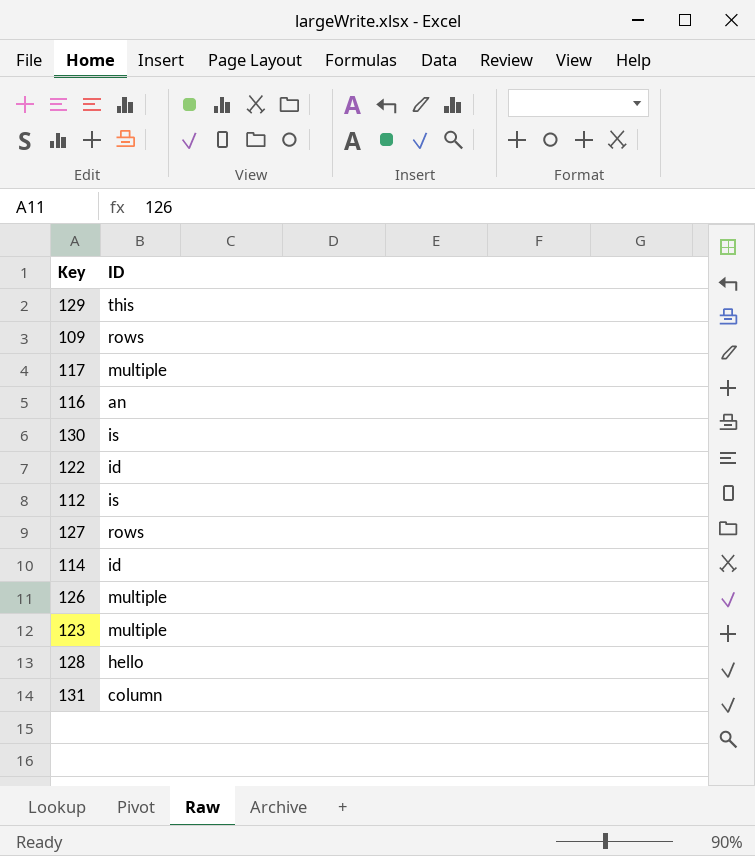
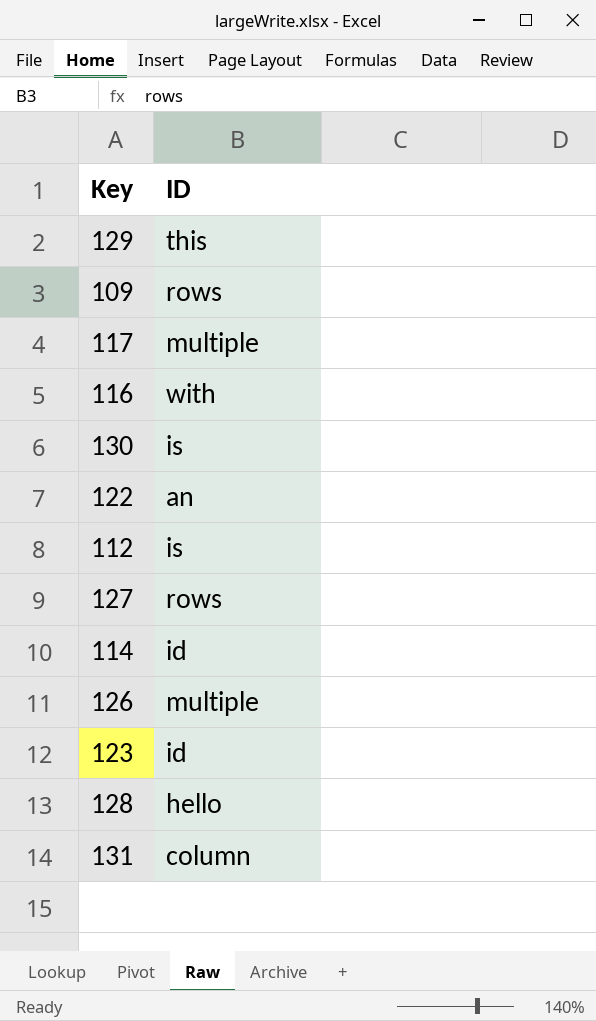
116 | ID: an -> with
122 | ID: id -> an
123 | ID: multiple -> id

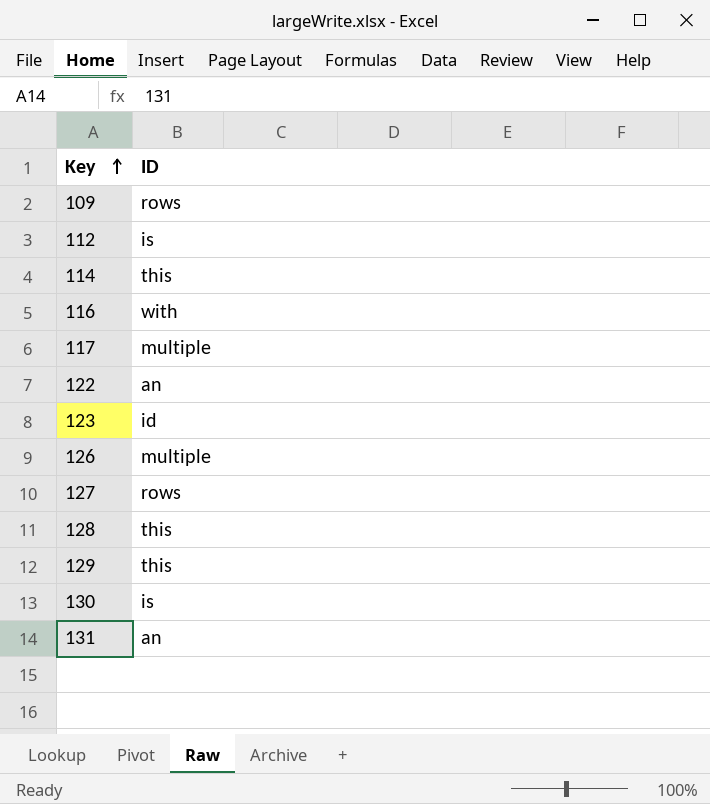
row order: none -> Key ascending
114 | ID: id -> this
128 | ID: hello -> this
131 | ID: column -> an

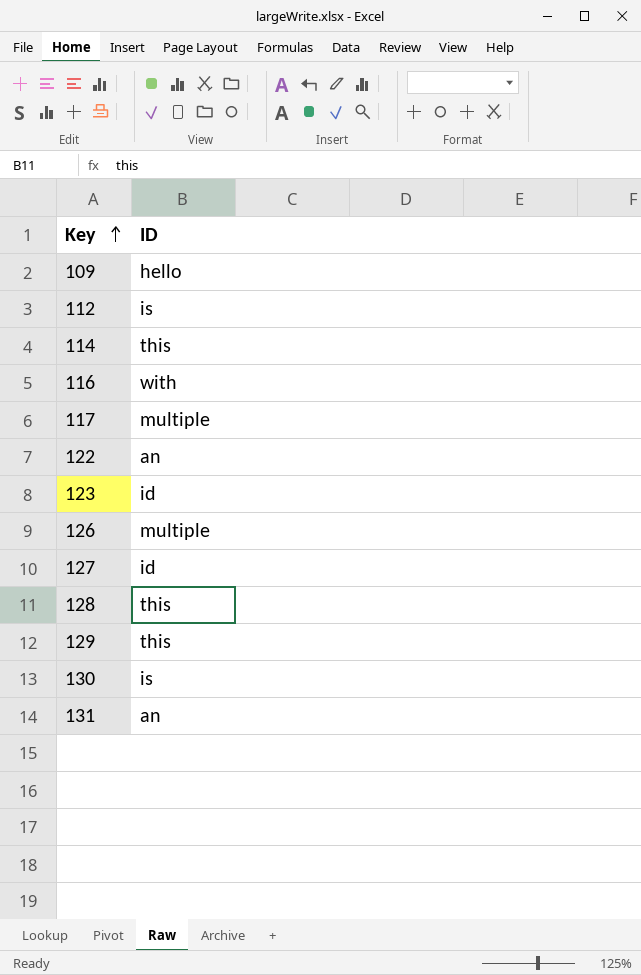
109 | ID: rows -> hello
127 | ID: rows -> id

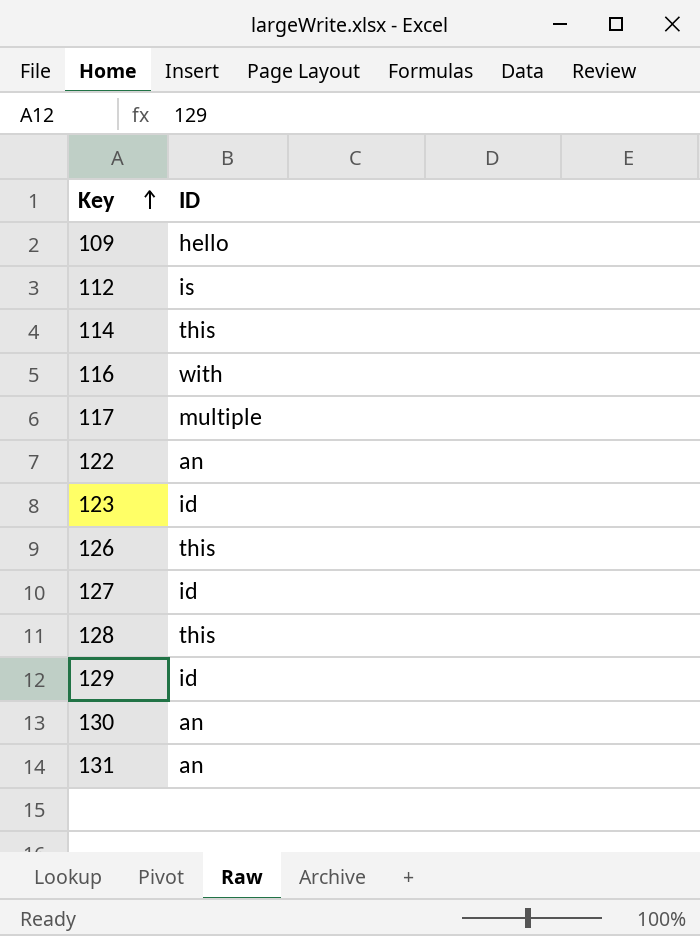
126 | ID: multiple -> this
129 | ID: this -> id
130 | ID: is -> an

